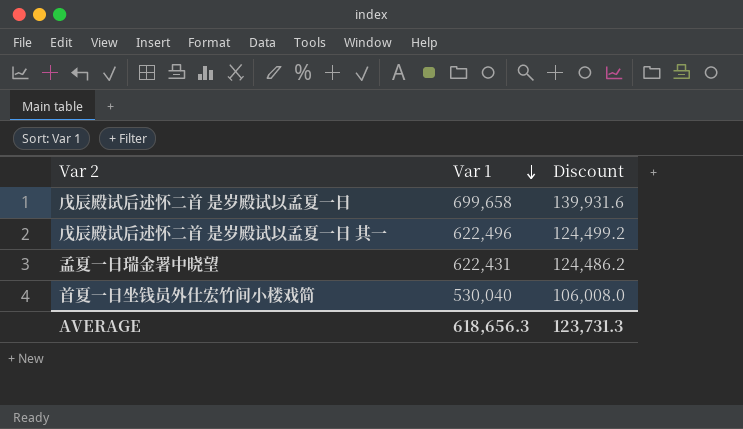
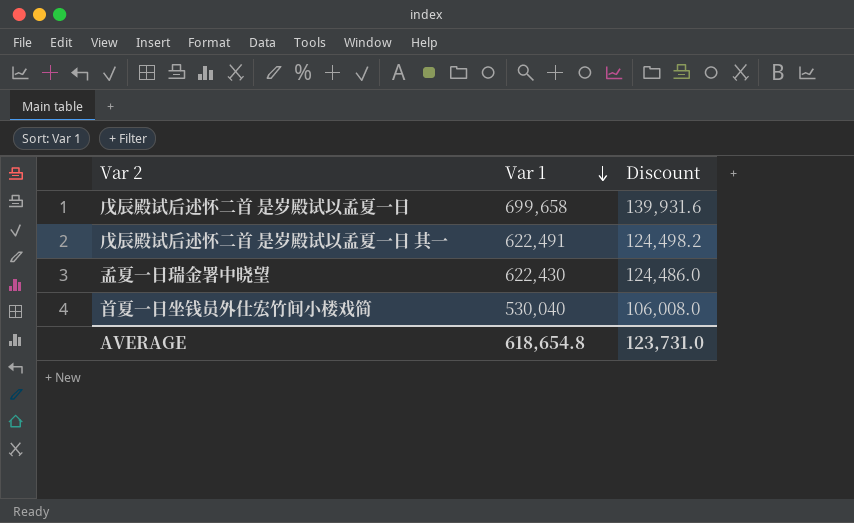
戊辰殿试后述怀二首 是岁殿试以孟夏一日 其一 | Var 1: 622,496 -> 622,491
戊辰殿试后述怀二首 是岁殿试以孟夏一日 其一 | Discount: 124,499.2 -> 124,498.2
孟夏一日瑞金署中晓望 | Var 1: 622,431 -> 622,430
孟夏一日瑞金署中晓望 | Discount: 124,486.2 -> 124,486.0
AVERAGE | Var 1: 618,656.3 -> 618,654.8
AVERAGE | Discount: 123,731.3 -> 123,731.0

